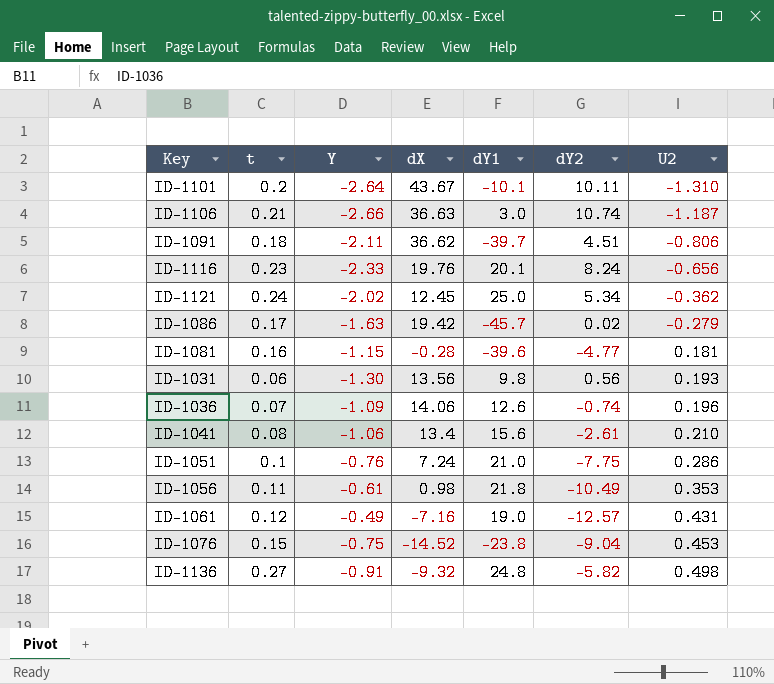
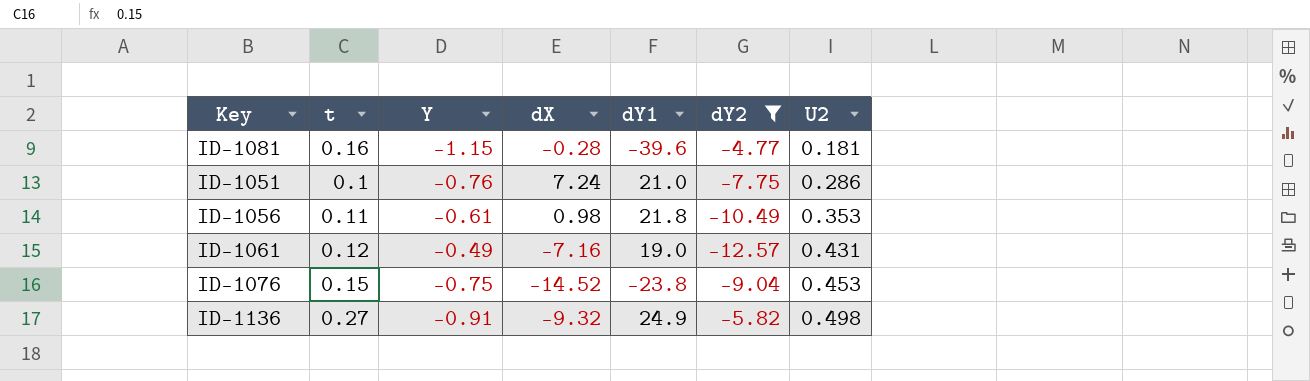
filter: none -> dY2 <= -4.77
ID-1136 | dY1: 24.8 -> 24.9

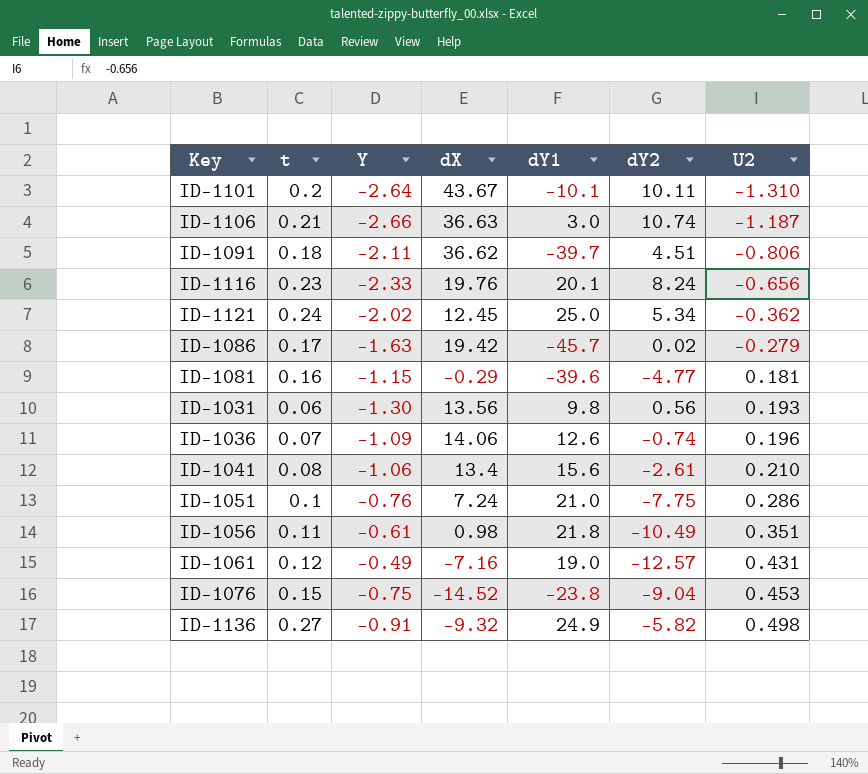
filter: dY2 <= -4.77 -> none
ID-1081 | dX: -0.28 -> -0.29
ID-1056 | U2: 0.353 -> 0.351

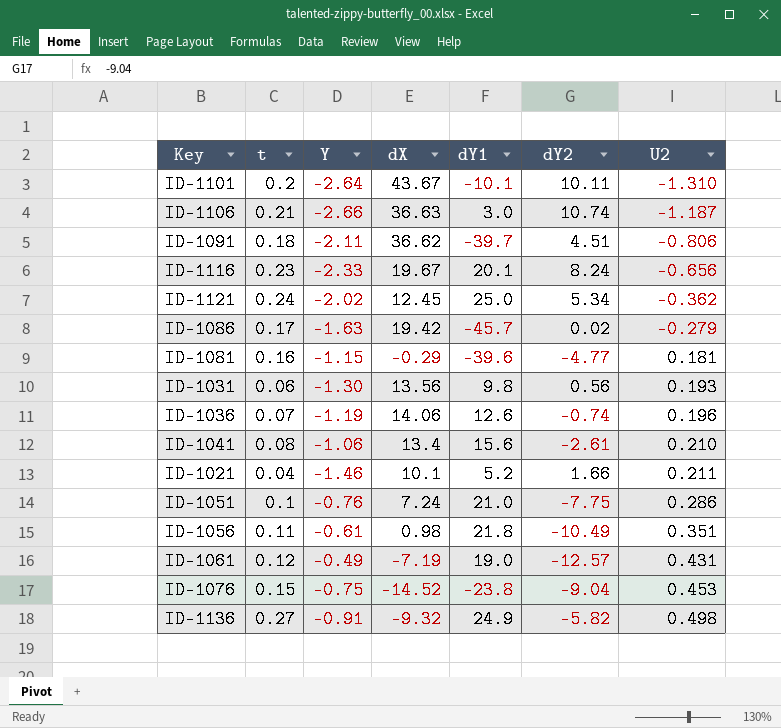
ID-1116 | dX: 19.76 -> 19.67
ID-1036 | Y: -1.09 -> -1.19
row ID-1021: none -> 0.04 | -1.46 | 10.1 | 5.2 | 1.66 | 0.211
ID-1061 | dX: -7.16 -> -7.19

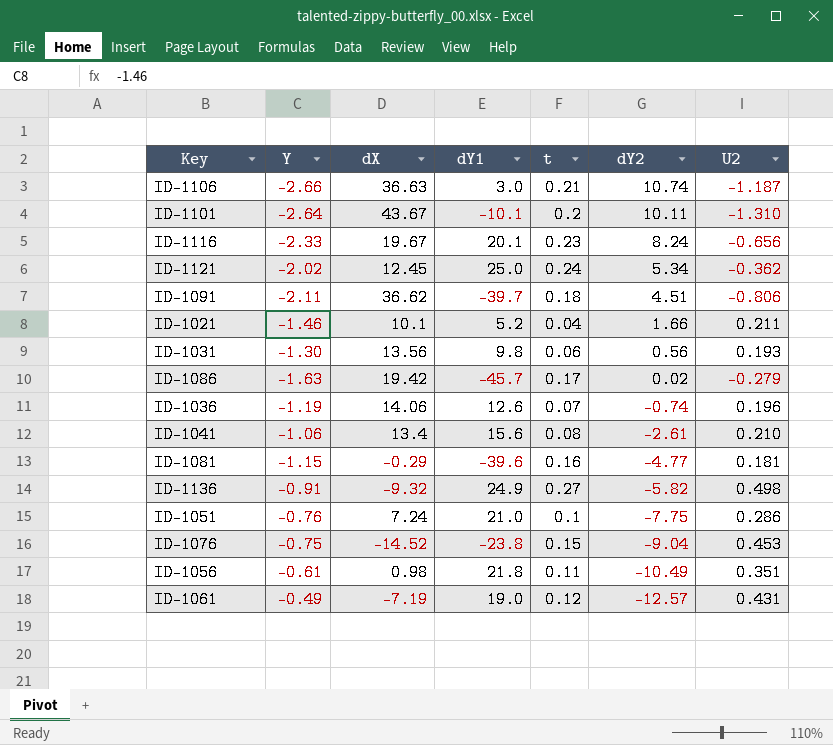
row order: U2 ascending -> dY2 descending
column t | position: 2 -> 5

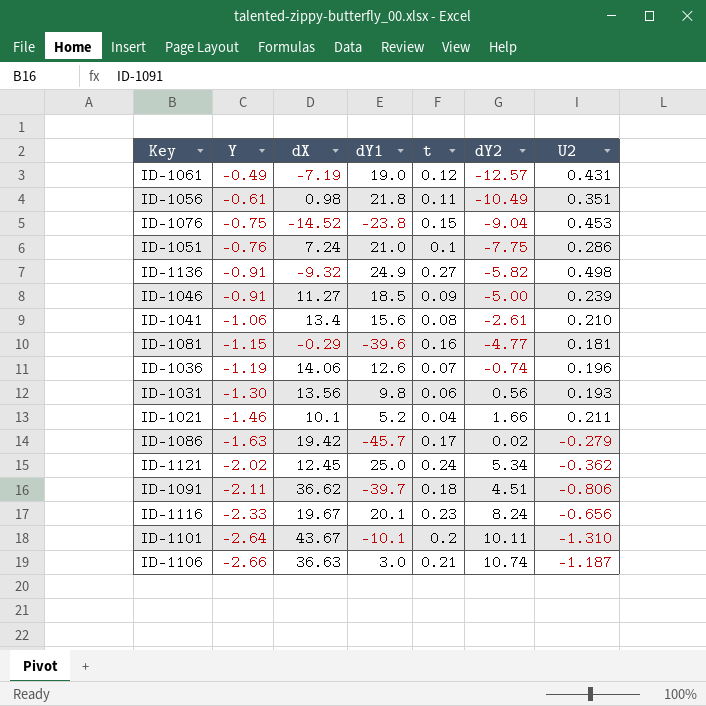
row order: dY2 descending -> Y descending
row ID-1046: none -> -0.91 | 11.27 | 18.5 | 0.09 | -5.00 | 0.239

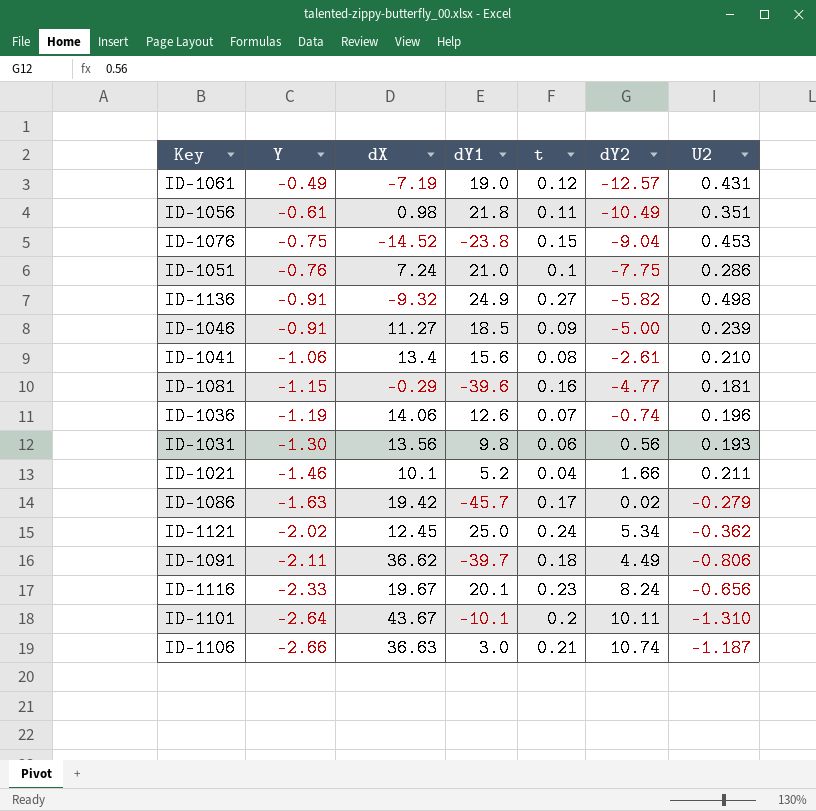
ID-1091 | dY2: 4.51 -> 4.49

